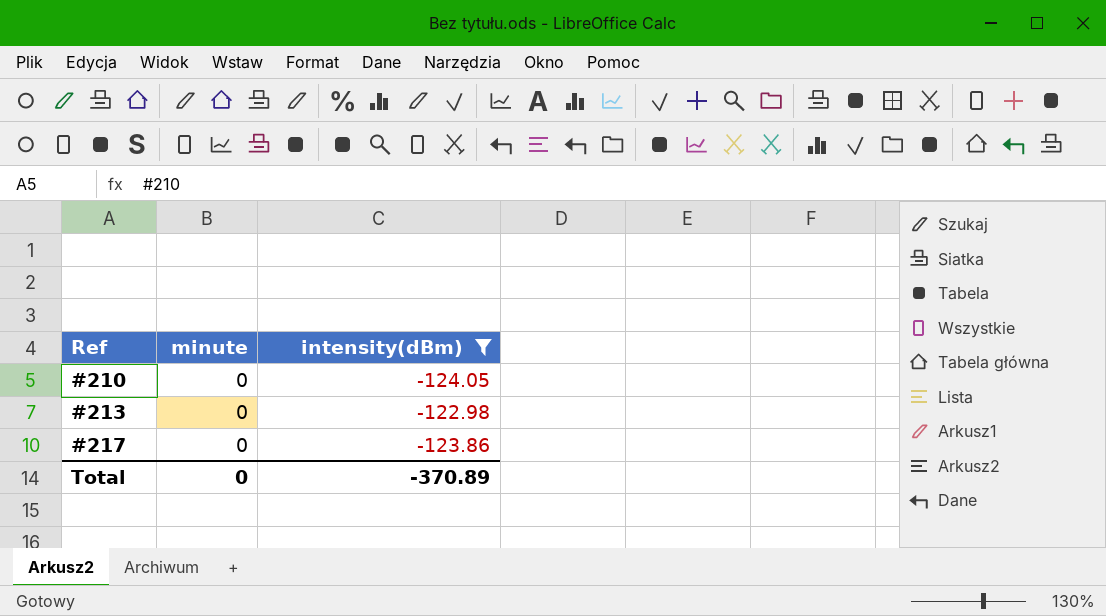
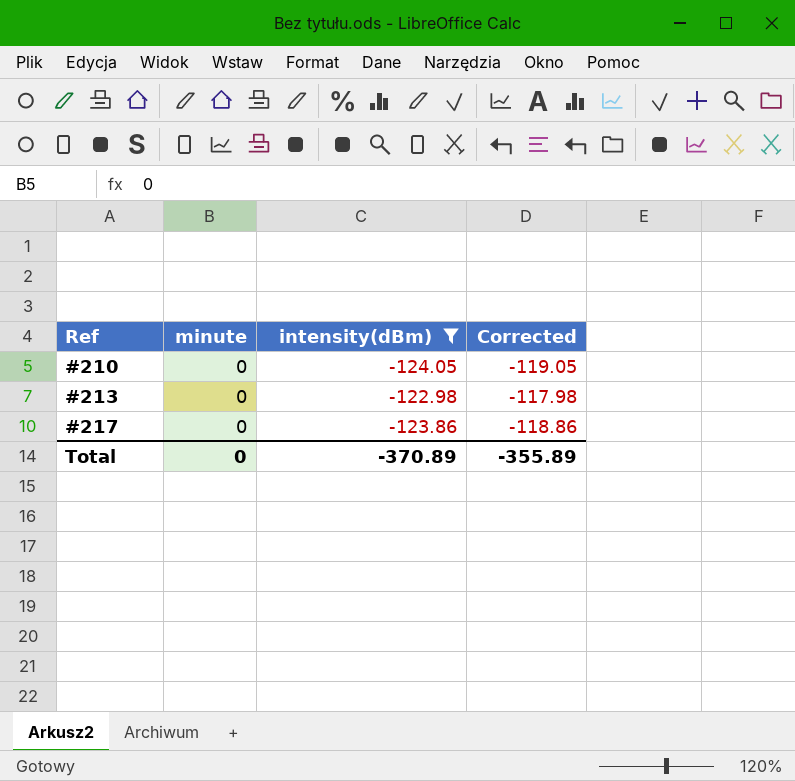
column Corrected | formula: none -> [intensity(dBm)] + 5

